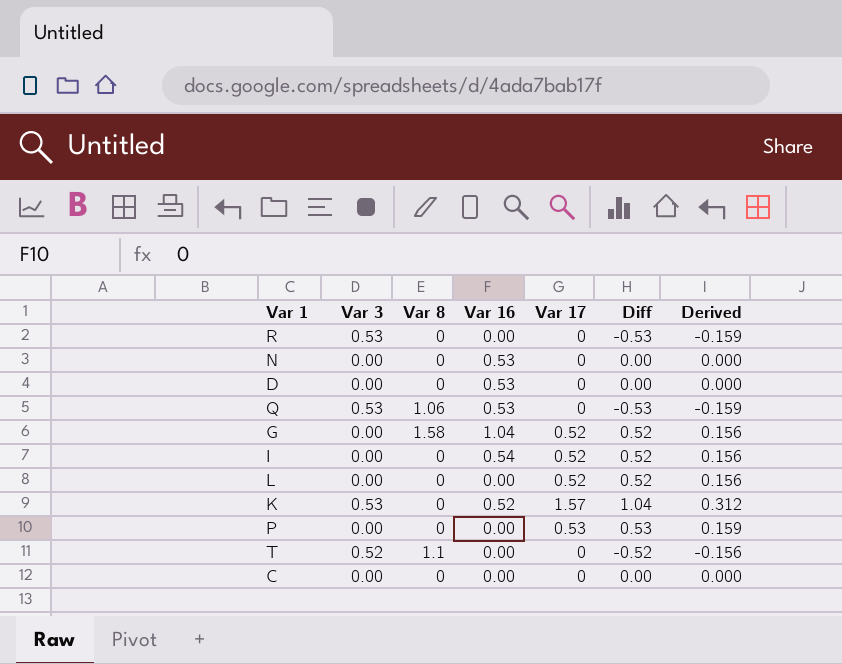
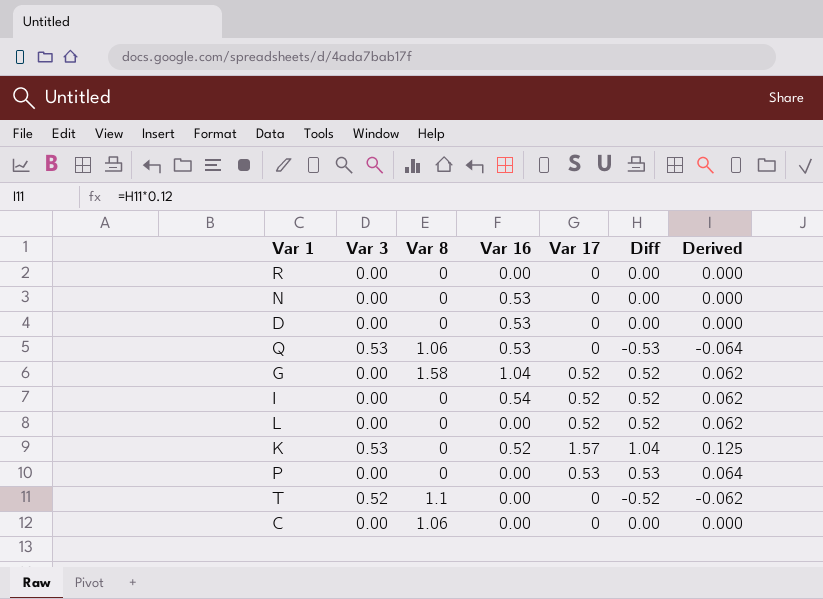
column Derived | formula: [Diff] * 0.3 -> [Diff] * 0.12
R | Var 3: 0.53 -> 0.00
R | Diff: -0.53 -> 0.00
C | Var 8: 0 -> 1.06

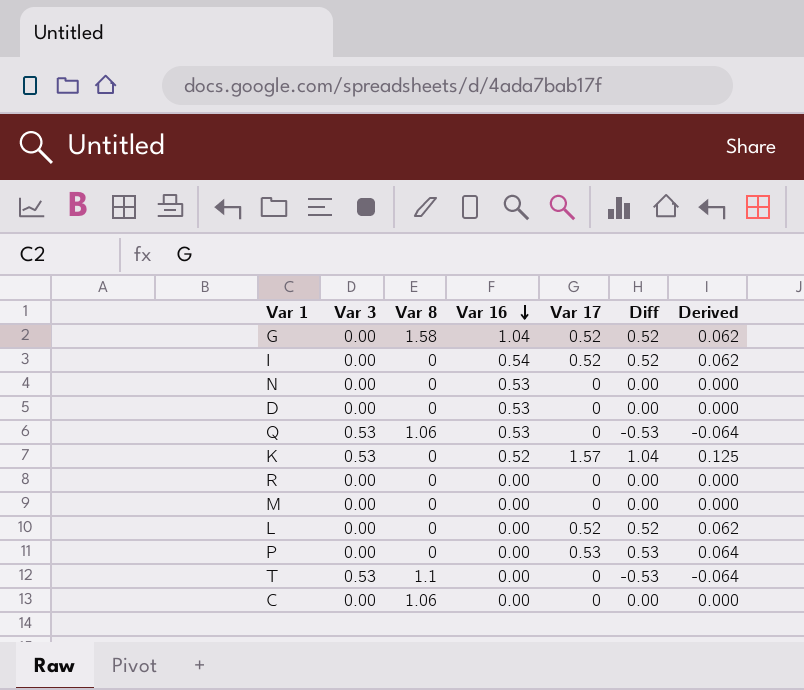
row order: none -> Var 16 descending
row M: none -> 0.00 | 0 | 0.00 | 0 | 0.00 | 0.000
T | Var 3: 0.52 -> 0.53
T | Diff: -0.52 -> -0.53
T | Derived: -0.062 -> -0.064

